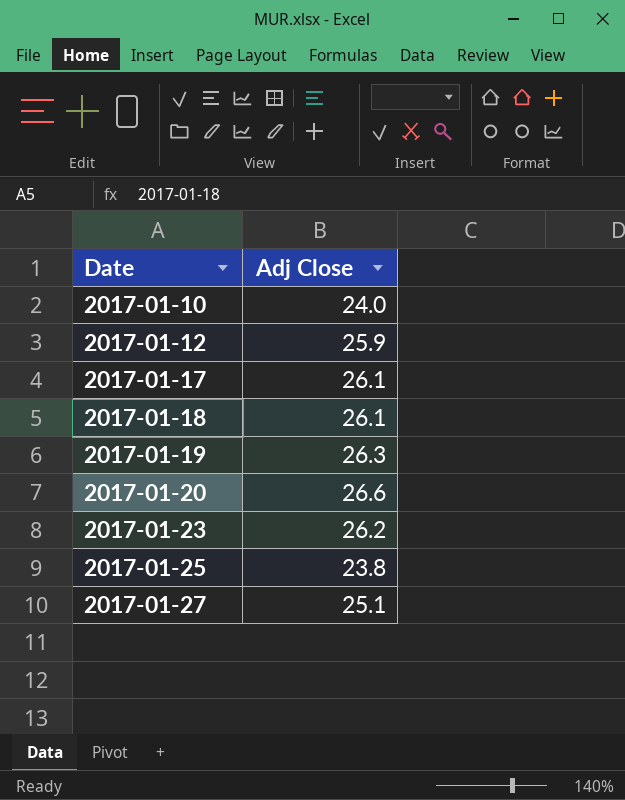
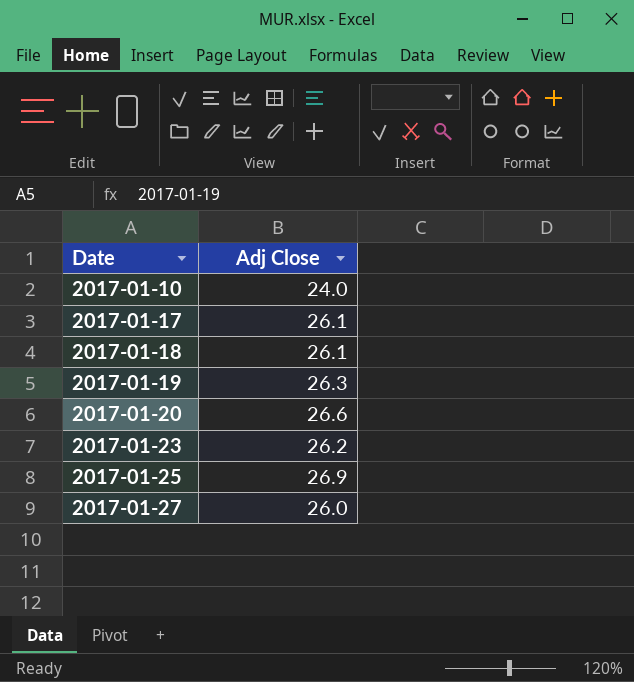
row 2017-01-12: 25.9 -> none
2017-01-25 | Adj Close: 23.8 -> 26.9
2017-01-27 | Adj Close: 25.1 -> 26.0

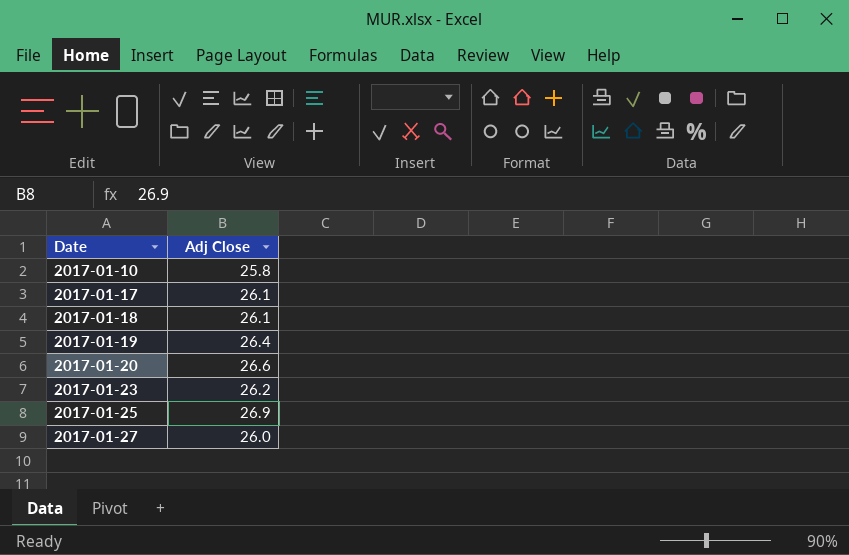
2017-01-10 | Adj Close: 24.0 -> 25.8
2017-01-19 | Adj Close: 26.3 -> 26.4

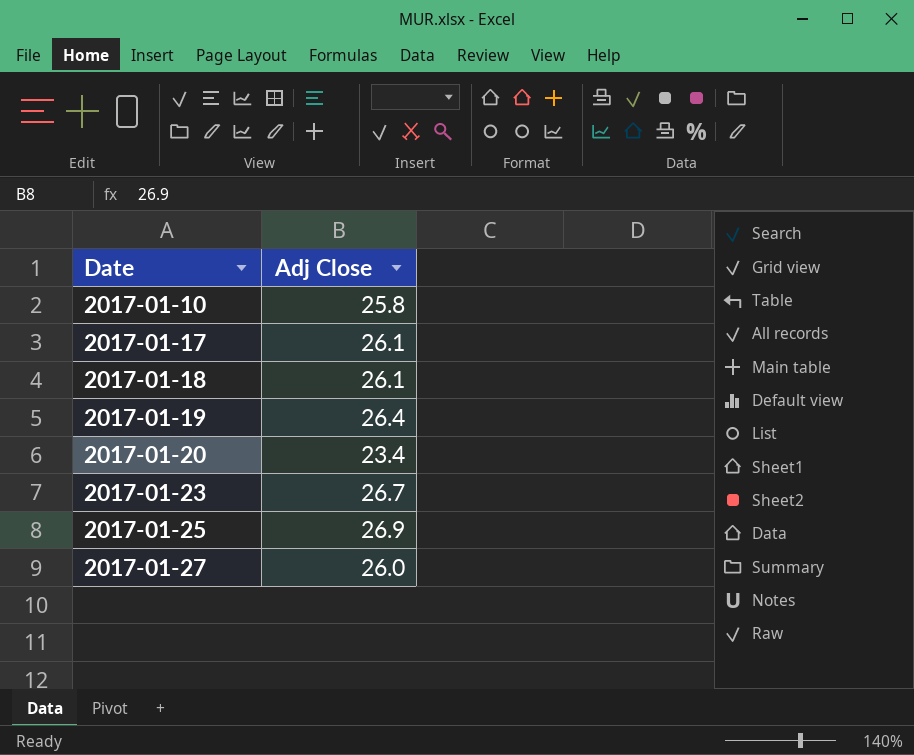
2017-01-20 | Adj Close: 26.6 -> 23.4
2017-01-23 | Adj Close: 26.2 -> 26.7

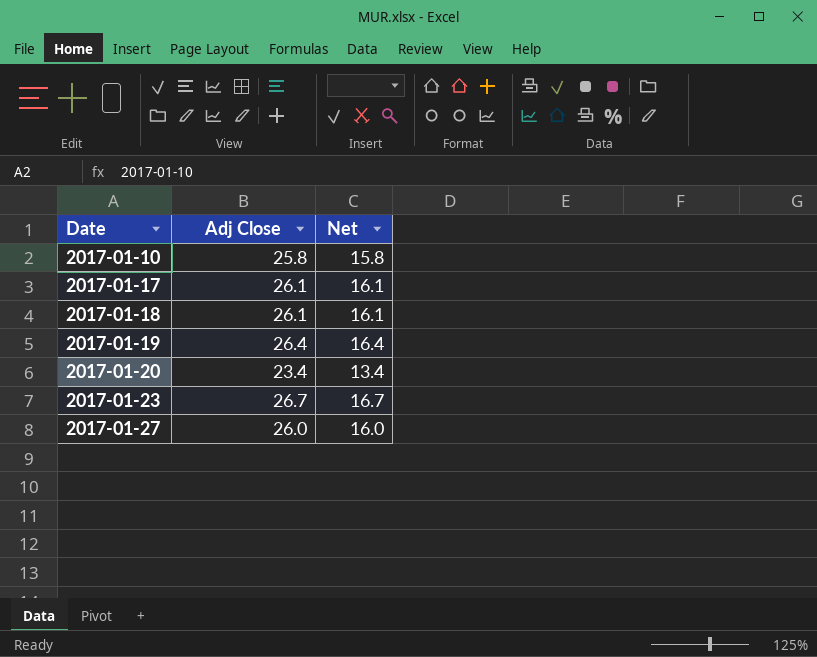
column Net | formula: none -> [Adj Close] - 10
row 2017-01-25: 26.9 -> none

